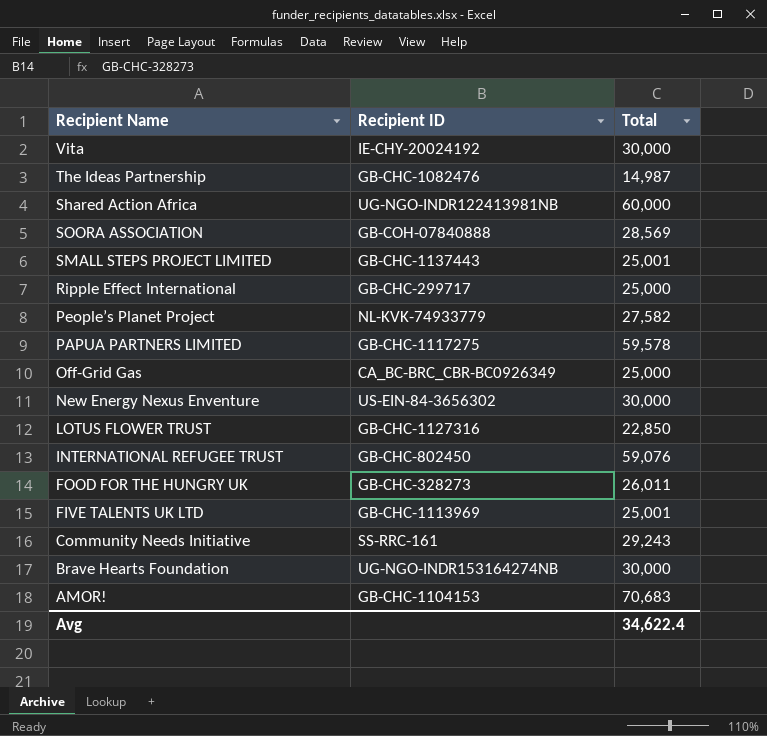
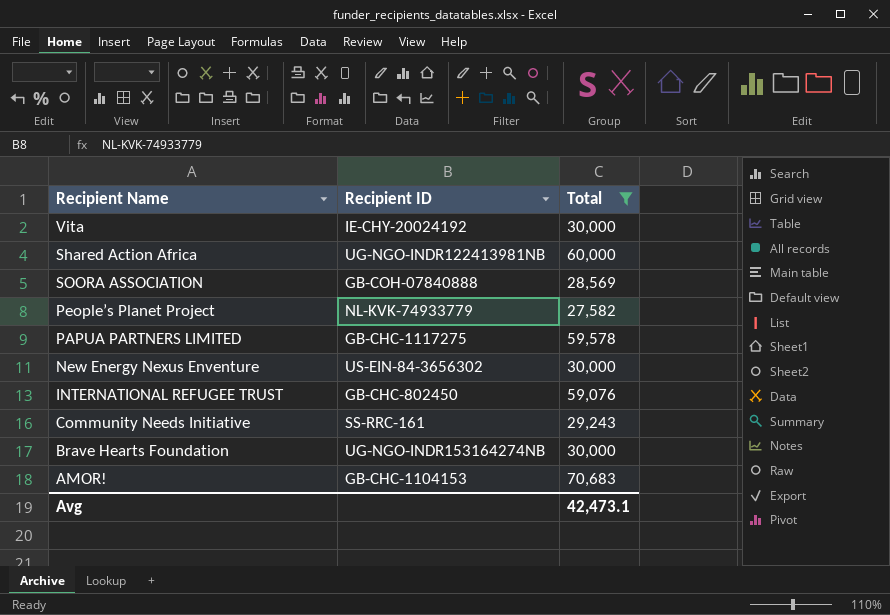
filter: none -> Total >= 27,582
Avg | Total: 34,622.4 -> 42,473.1

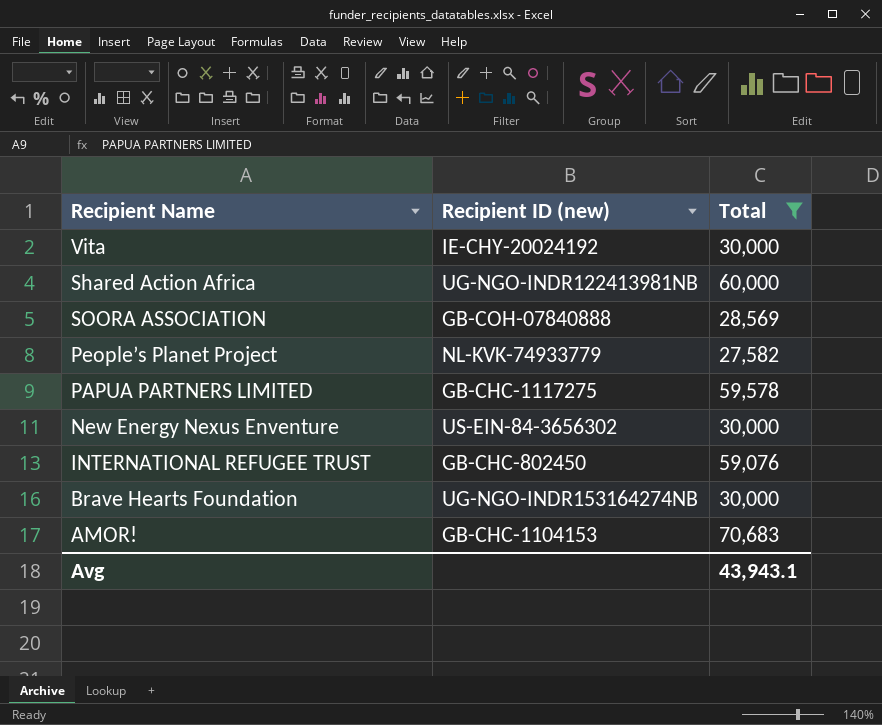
column name: Recipient ID -> Recipient ID (new)
row Community Needs Initiative: SS-RRC-161 | 29,243 -> none
Avg | Total: 42,473.1 -> 43,943.1

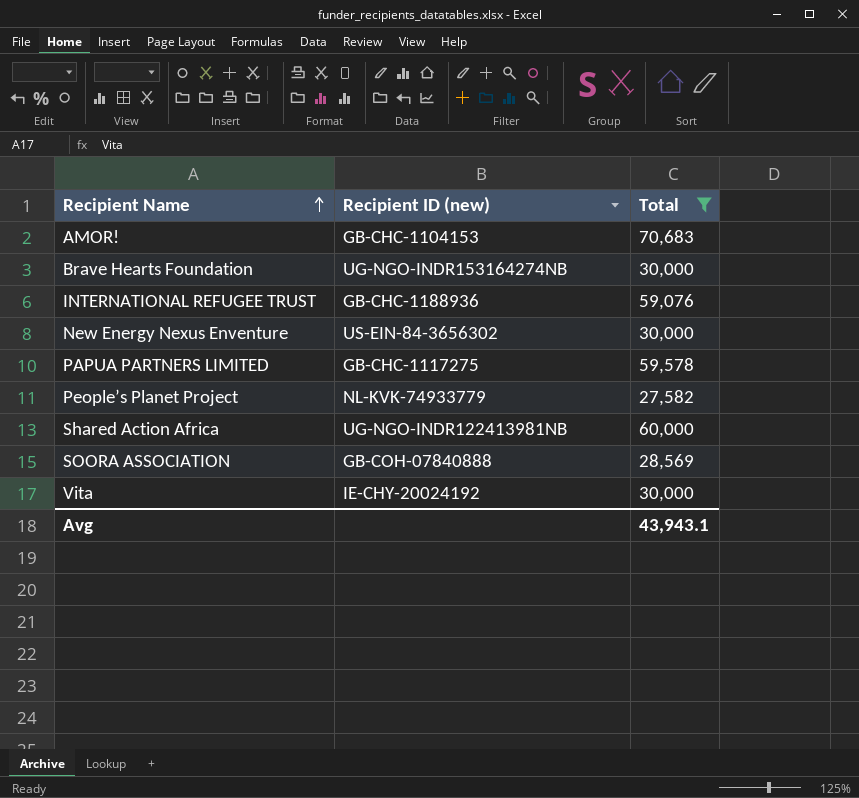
row order: none -> Recipient Name ascending
INTERNATIONAL REFUGEE TRUST | Recipient ID (new): GB-CHC-802450 -> GB-CHC-1188936

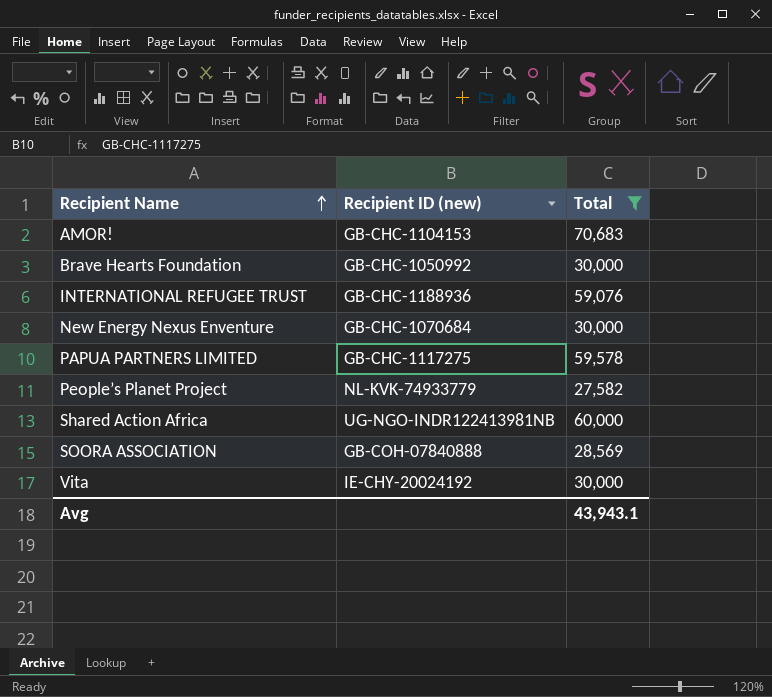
Brave Hearts Foundation | Recipient ID (new): UG-NGO-INDR153164274NB -> GB-CHC-1050992
New Energy Nexus Enventure | Recipient ID (new): US-EIN-84-3656302 -> GB-CHC-1070684

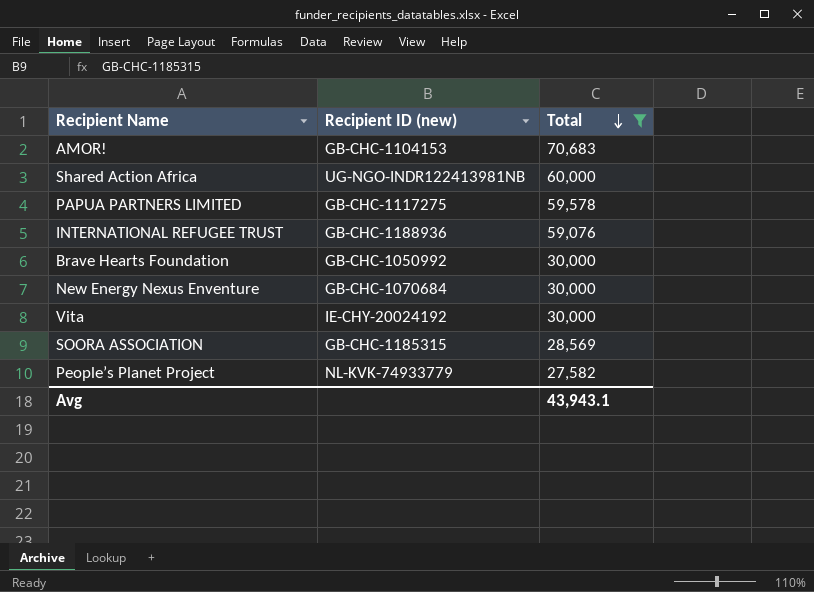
row order: Recipient Name ascending -> Total descending
SOORA ASSOCIATION | Recipient ID (new): GB-COH-07840888 -> GB-CHC-1185315

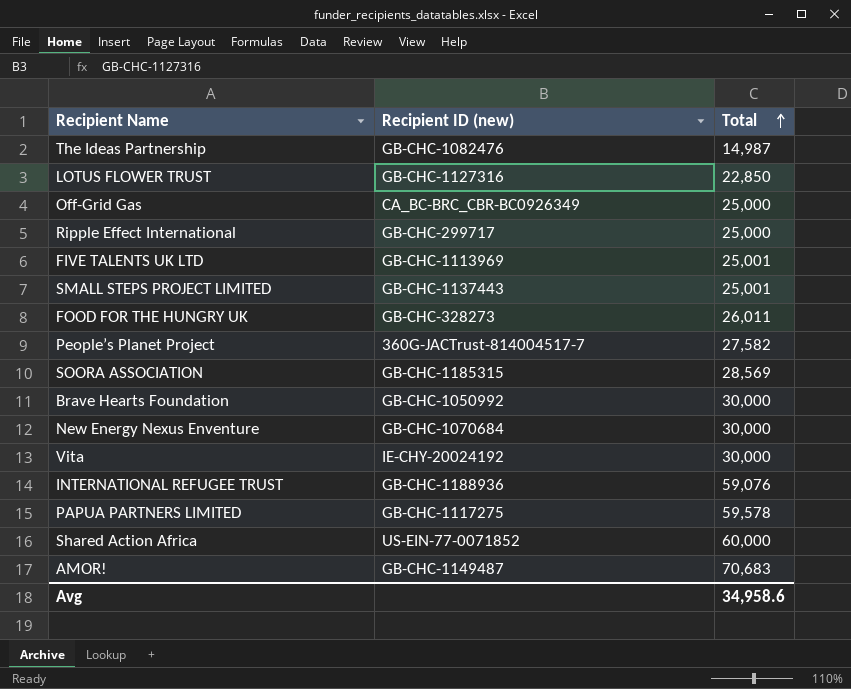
filter: Total >= 27,582 -> none
row order: Total descending -> Total ascending
People’s Planet Project | Recipient ID (new): NL-KVK-74933779 -> 360G-JACTrust-814004517-7
Shared Action Africa | Recipient ID (new): UG-NGO-INDR122413981NB -> US-EIN-77-0071852
AMOR! | Recipient ID (new): GB-CHC-1104153 -> GB-CHC-1149487
Avg | Total: 43,943.1 -> 34,958.6

